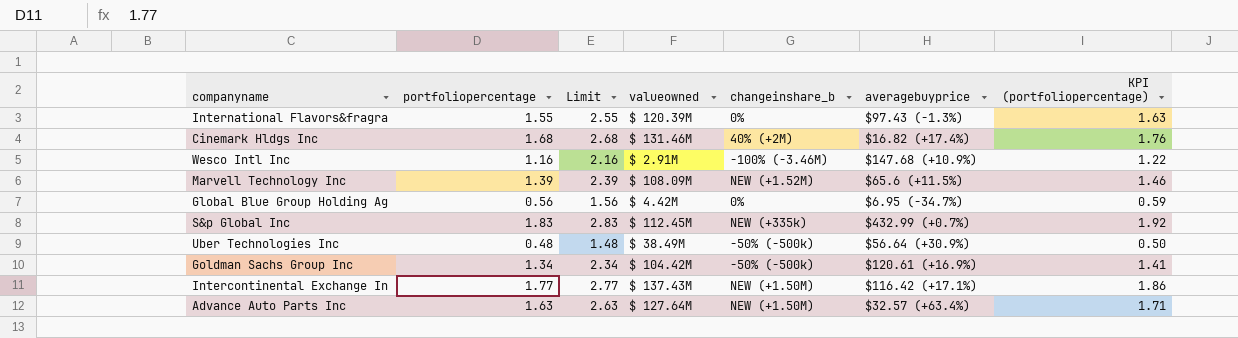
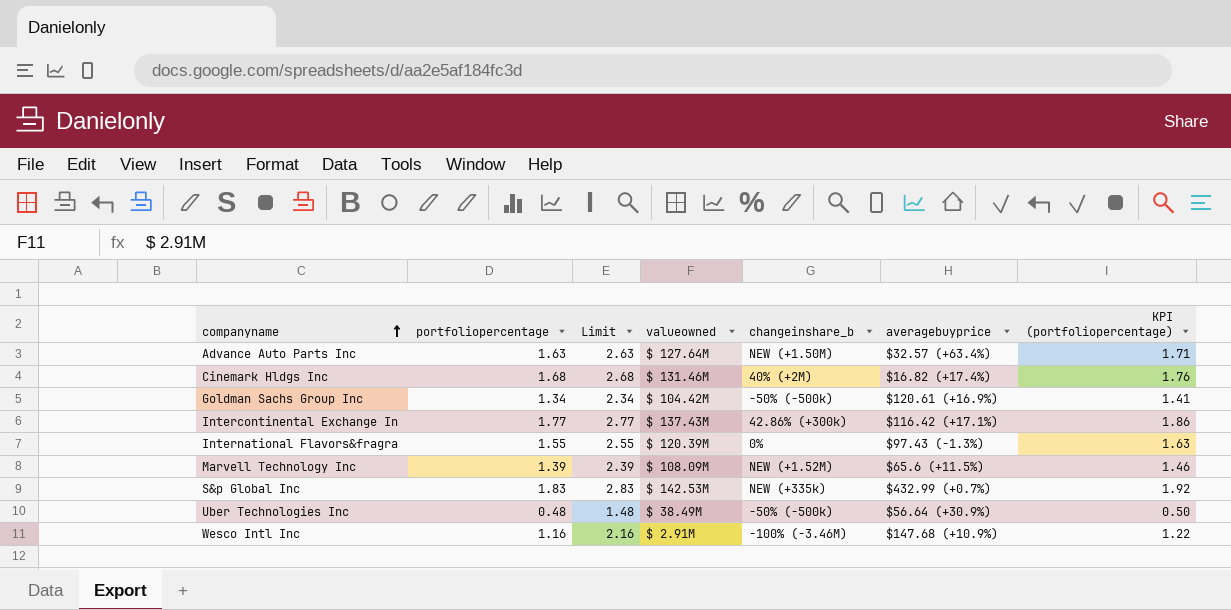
row order: none -> companyname ascending
row Global Blue Group Holding Ag: 0.56 | 1.56 | $ 4.42M | 0% | $6.95 (-34.7%) | 0.59 -> none
Intercontinental Exchange In | changeinshare_b: NEW (+1.50M) -> 42.86% (+300k)
S&p Global Inc | valueowned: $ 112.45M -> $ 142.53M

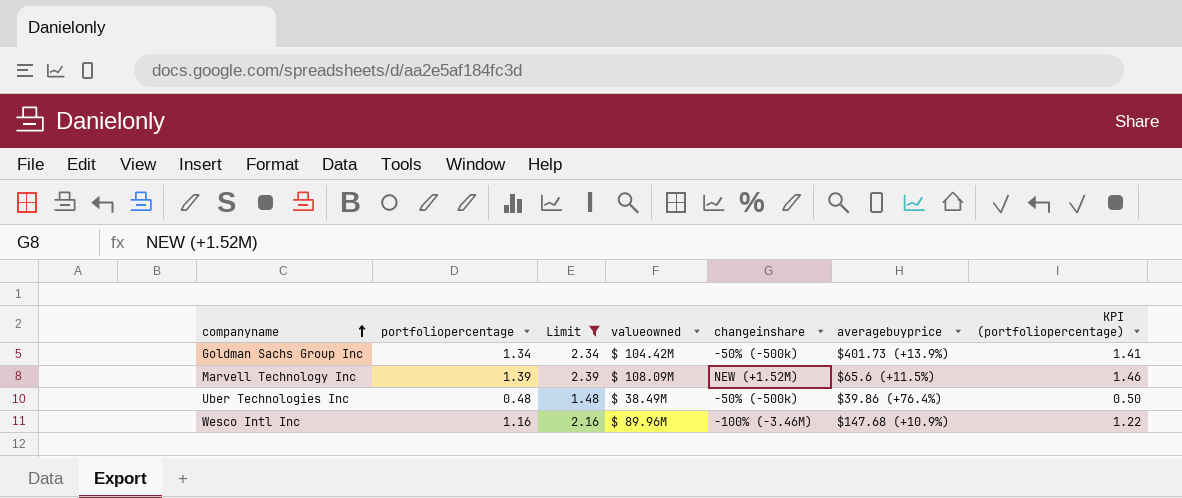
filter: none -> Limit <= 2.39
column name: changeinshare_b -> changeinshare
Goldman Sachs Group Inc | averagebuyprice: $120.61 (+16.9%) -> $401.73 (+13.9%)
Uber Technologies Inc | averagebuyprice: $56.64 (+30.9%) -> $39.86 (+76.4%)
Wesco Intl Inc | valueowned: $ 2.91M -> $ 89.96M

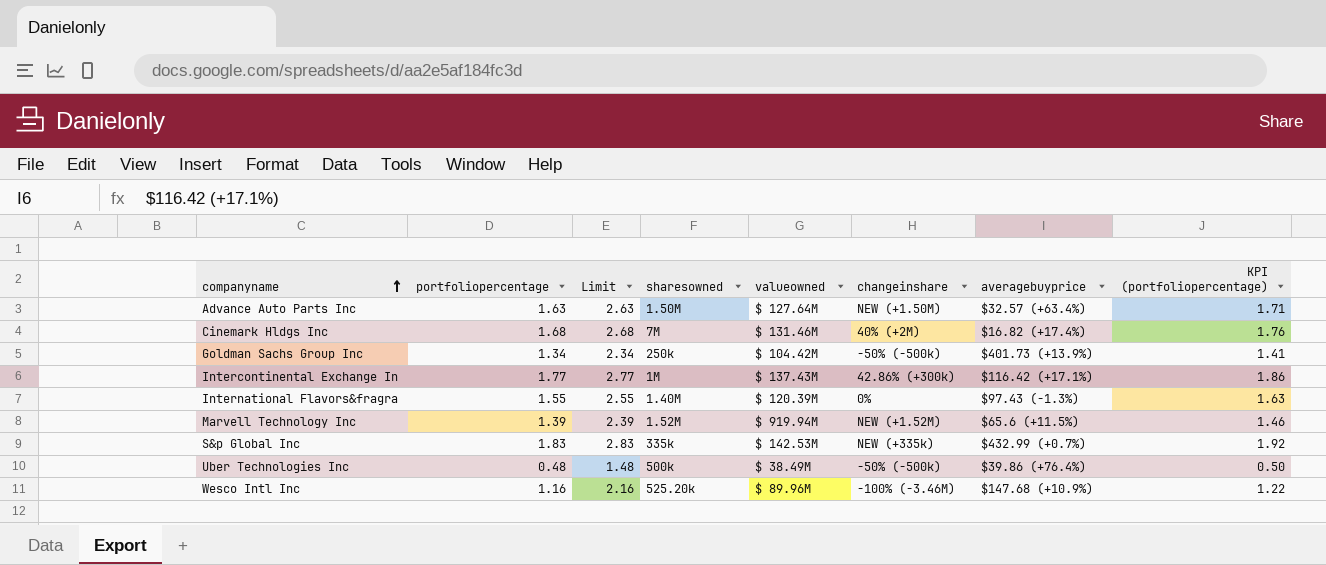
filter: Limit <= 2.39 -> none
column sharesowned | position: none -> 4
Marvell Technology Inc | valueowned: $ 108.09M -> $ 919.94M

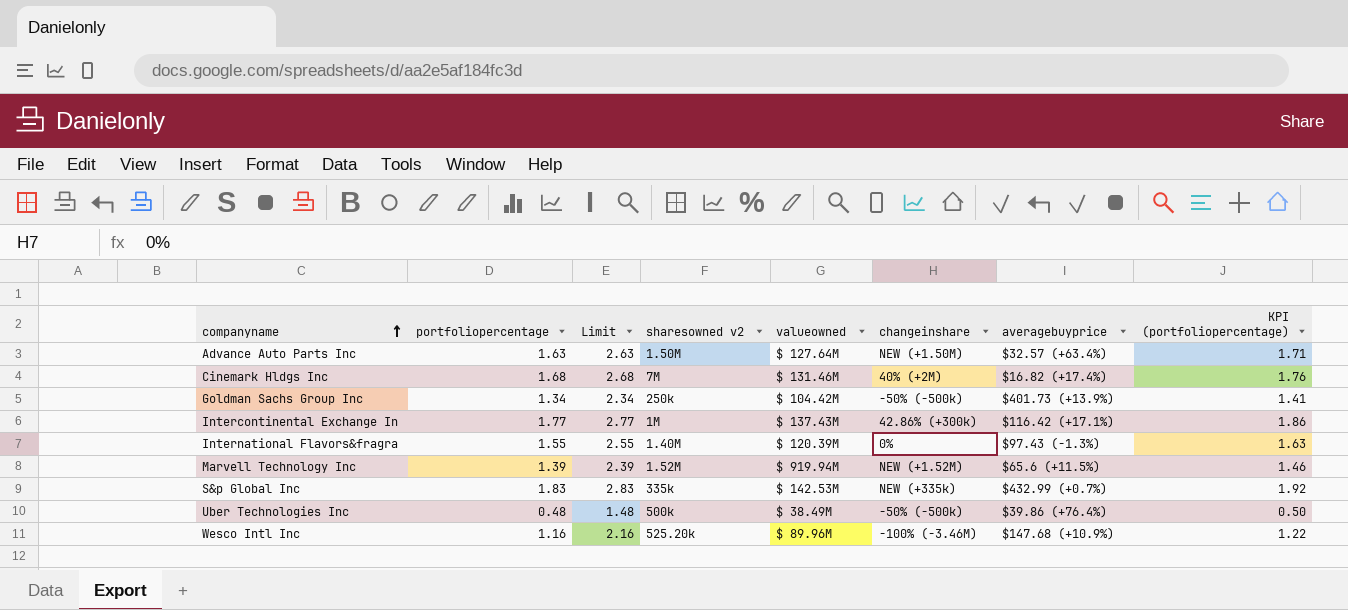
column name: sharesowned -> sharesowned v2

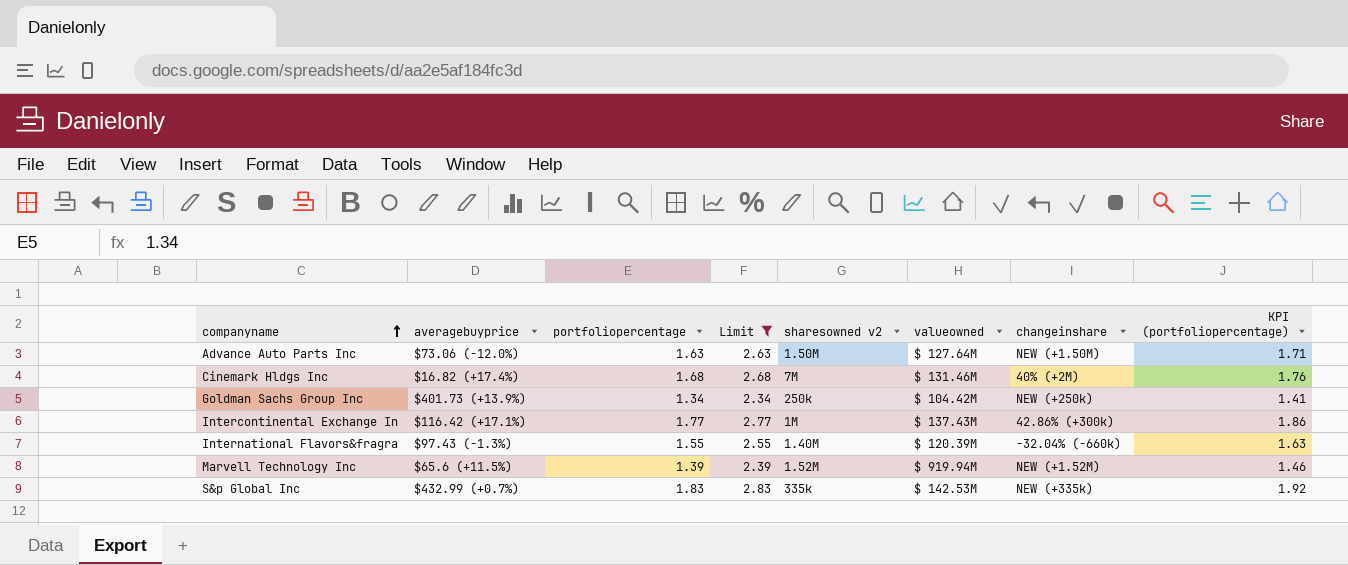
filter: none -> Limit >= 2.34
column averagebuyprice | position: 7 -> 2
Advance Auto Parts Inc | averagebuyprice: $32.57 (+63.4%) -> $73.06 (-12.0%)
Goldman Sachs Group Inc | changeinshare: -50% (-500k) -> NEW (+250k)
International Flavors&fragra | changeinshare: 0% -> -32.04% (-660k)

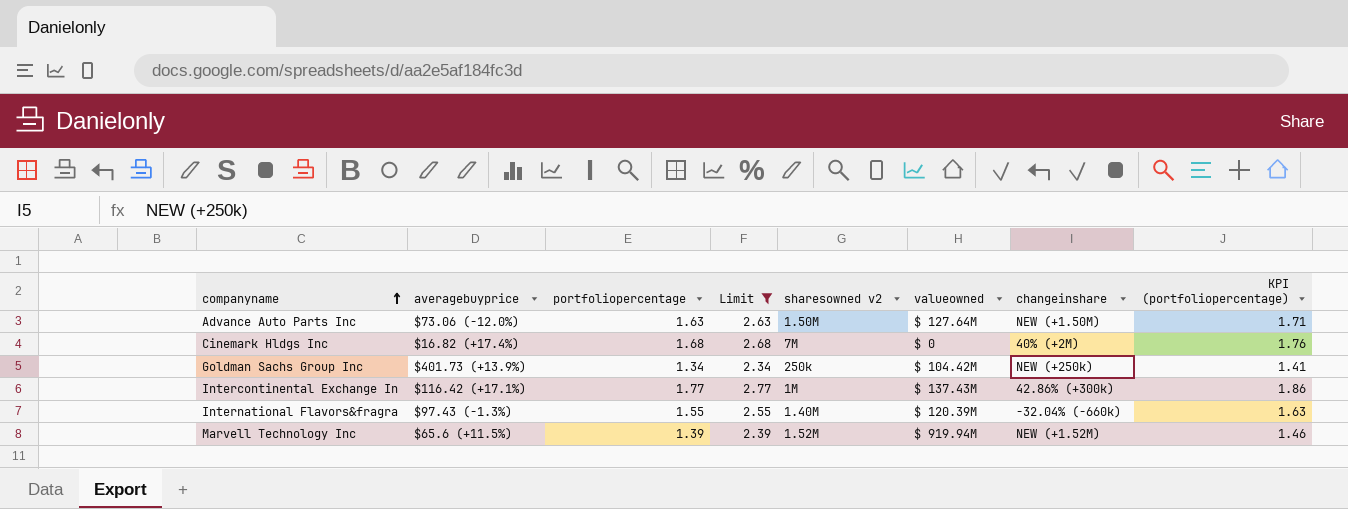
row S&p Global Inc: $432.99 (+0.7%) | 1.83 | 2.83 | 335k | $ 142.53M | NEW (+335k) | 1.92 -> none
Cinemark Hldgs Inc | valueowned: $ 131.46M -> $ 0

